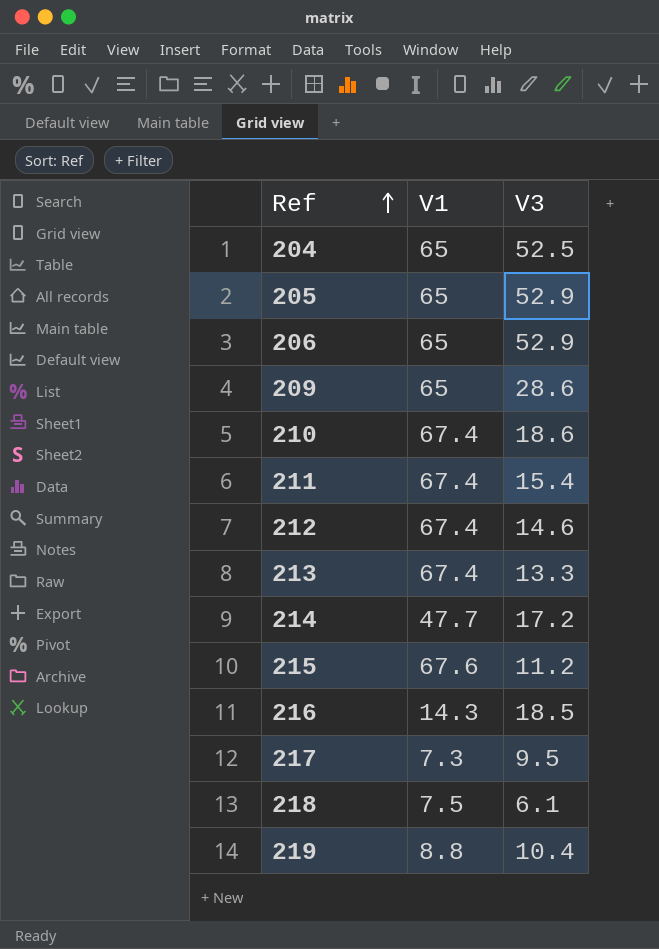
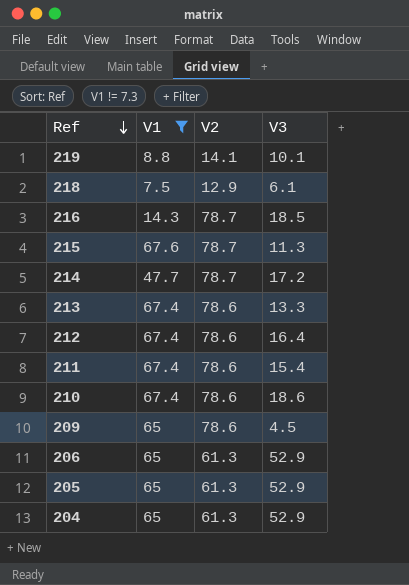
filter: none -> V1 != 7.3
row order: Ref ascending -> Ref descending
column V2 | position: none -> 3
219 | V3: 10.4 -> 10.1
215 | V3: 11.2 -> 11.3
212 | V3: 14.6 -> 16.4
209 | V3: 28.6 -> 4.5
204 | V3: 52.5 -> 52.9

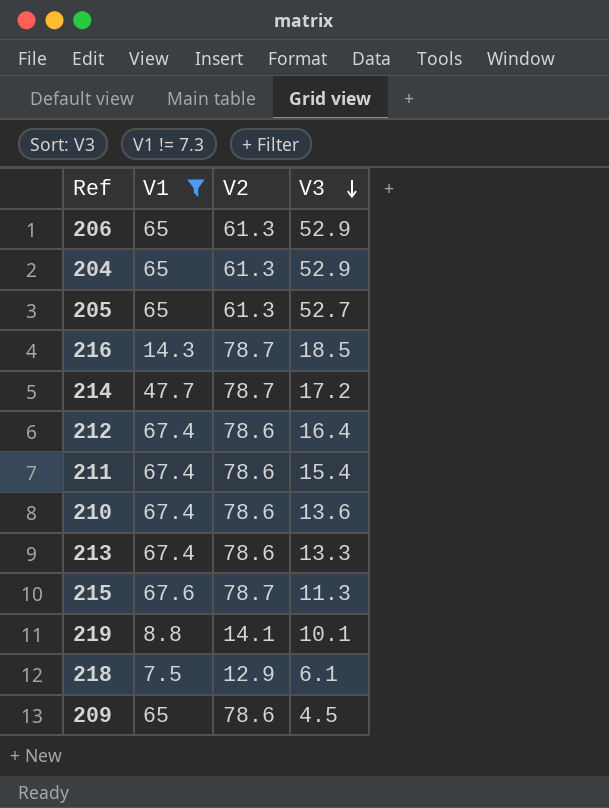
row order: Ref descending -> V3 descending
205 | V3: 52.9 -> 52.7
210 | V3: 18.6 -> 13.6

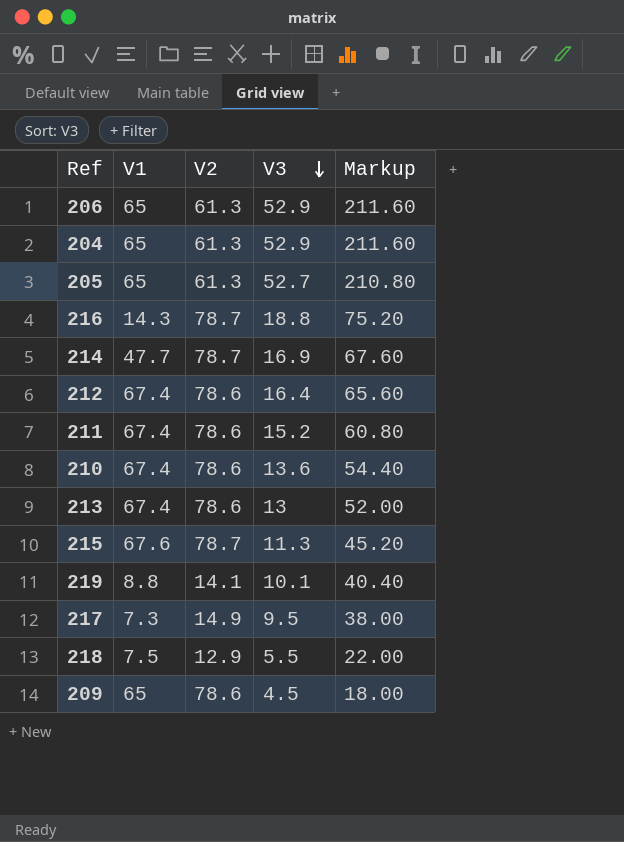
filter: V1 != 7.3 -> none
column Markup | formula: none -> [V3] * 4
216 | V3: 18.5 -> 18.8
214 | V3: 17.2 -> 16.9
211 | V3: 15.4 -> 15.2
213 | V3: 13.3 -> 13
218 | V3: 6.1 -> 5.5

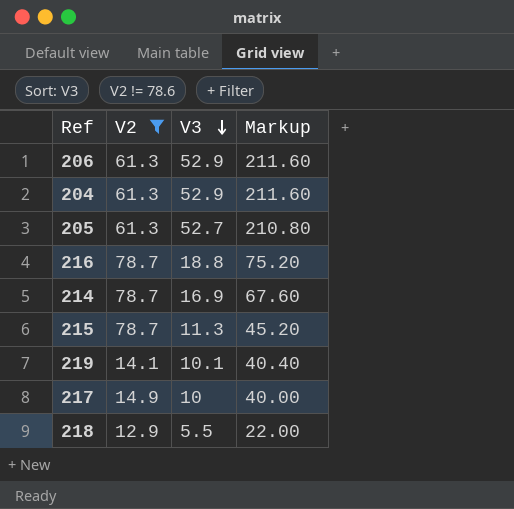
filter: none -> V2 != 78.6
column V1 | position: 2 -> none
217 | V3: 9.5 -> 10
217 | Markup: 38.00 -> 40.00

